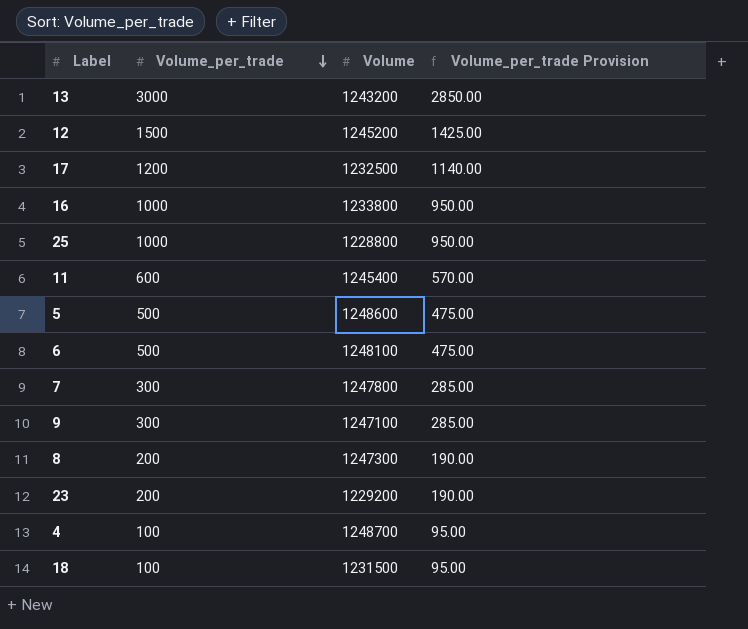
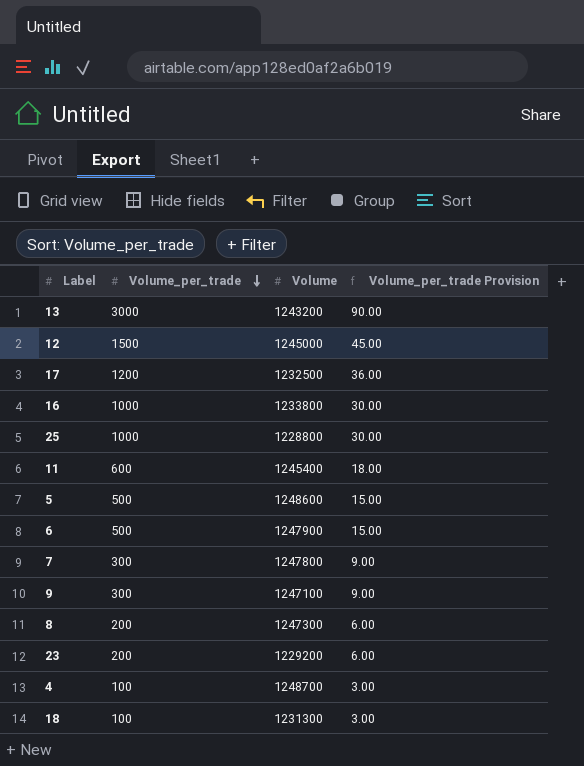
column Volume_per_trade Provision | formula: [Volume_per_trade] * 0.95 -> [Volume_per_trade] * 0.03
12 | Volume: 1245200 -> 1245000
6 | Volume: 1248100 -> 1247900
18 | Volume: 1231500 -> 1231300

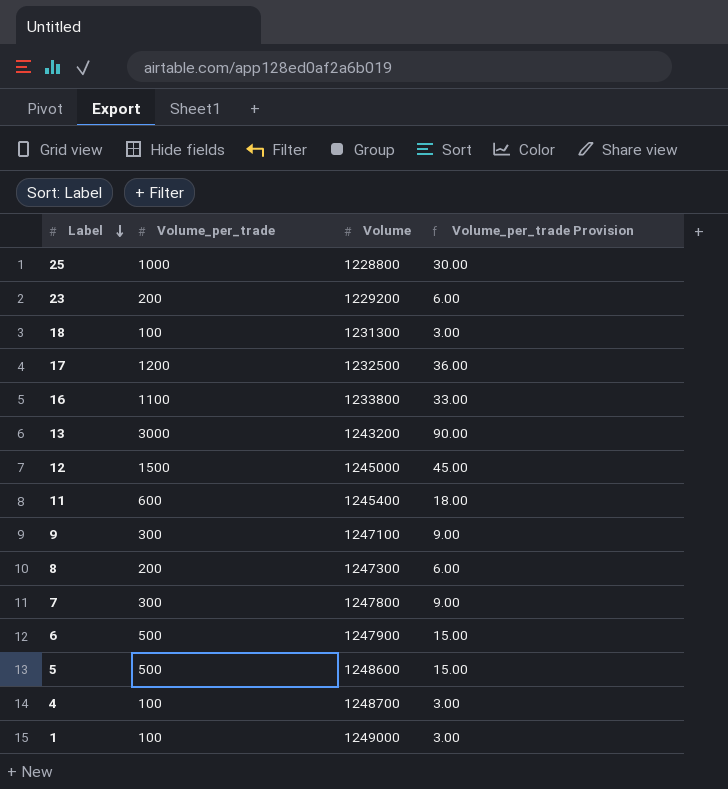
row order: Volume_per_trade descending -> Label descending
16 | Volume_per_trade: 1000 -> 1100
16 | Volume_per_trade Provision: 30.00 -> 33.00
row 1: none -> 100 | 1249000 | 3.00

